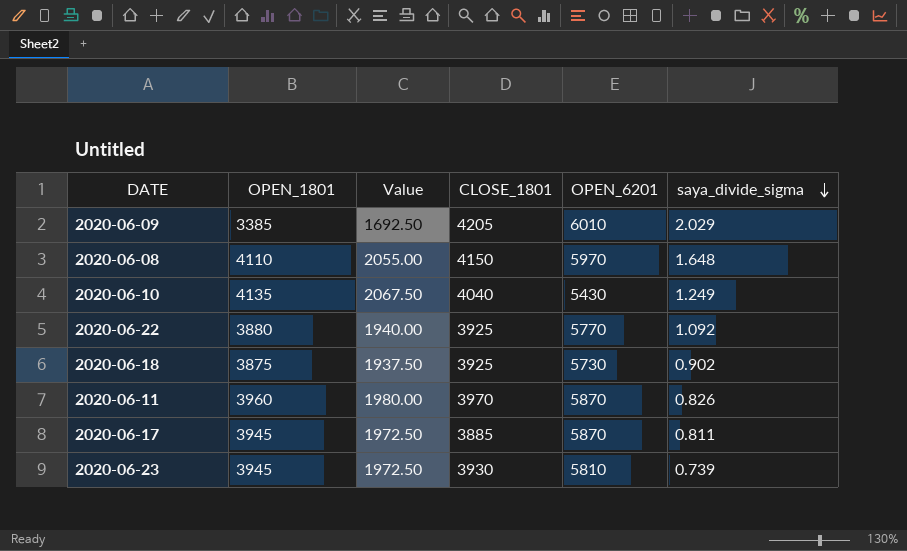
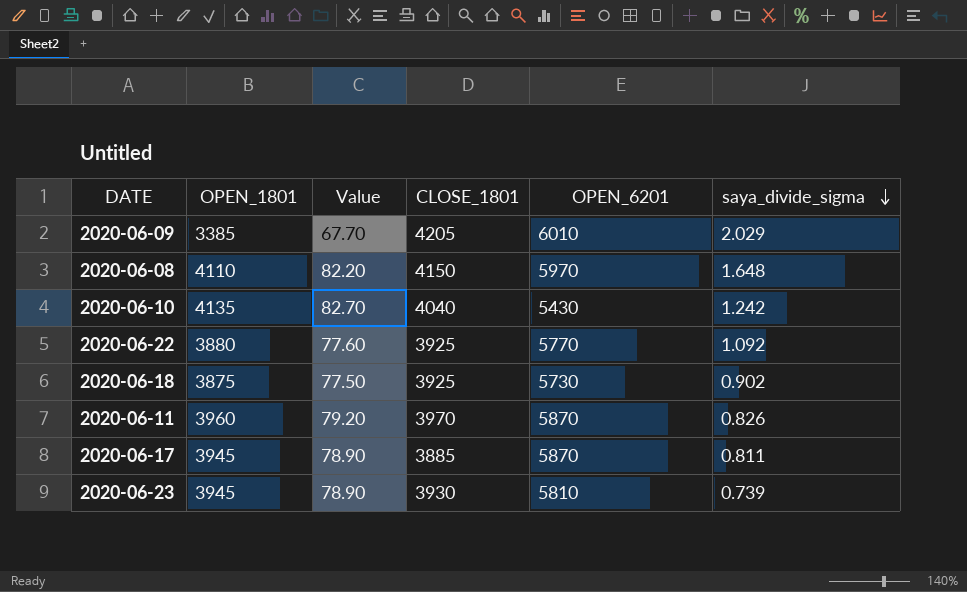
column Value | formula: [OPEN_1801] * 0.5 -> [OPEN_1801] * 0.02
2020-06-10 | saya_divide_sigma: 1.249 -> 1.242

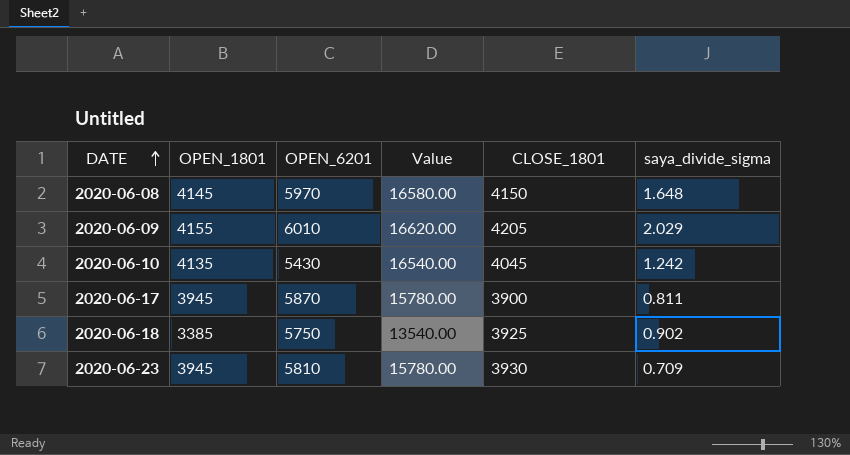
row order: saya_divide_sigma descending -> DATE ascending
column OPEN_6201 | position: 5 -> 3
column Value | formula: [OPEN_1801] * 0.02 -> [OPEN_1801] * 4
row 2020-06-22: 3880 | 77.60 | 3925 | 5770 | 1.092 -> none
row 2020-06-11: 3960 | 79.20 | 3970 | 5870 | 0.826 -> none
2020-06-08 | OPEN_1801: 4110 -> 4145
2020-06-09 | OPEN_1801: 3385 -> 4155
2020-06-10 | CLOSE_1801: 4040 -> 4045
2020-06-17 | CLOSE_1801: 3885 -> 3900
2020-06-18 | OPEN_1801: 3875 -> 3385
2020-06-18 | OPEN_6201: 5730 -> 5750
2020-06-23 | saya_divide_sigma: 0.739 -> 0.709

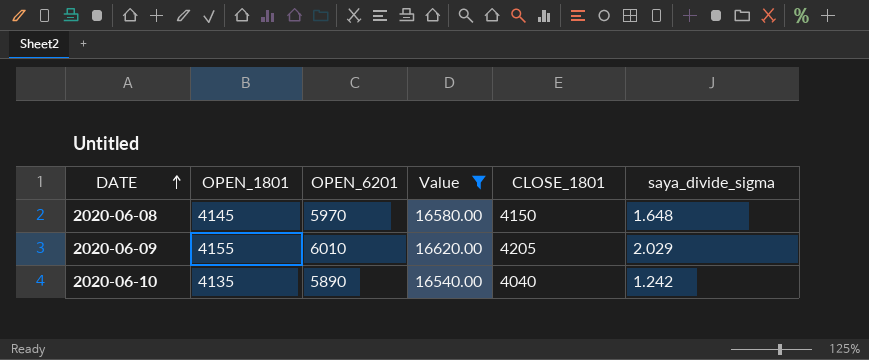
filter: none -> Value >= 16540.00
2020-06-10 | OPEN_6201: 5430 -> 5890
2020-06-10 | CLOSE_1801: 4045 -> 4040

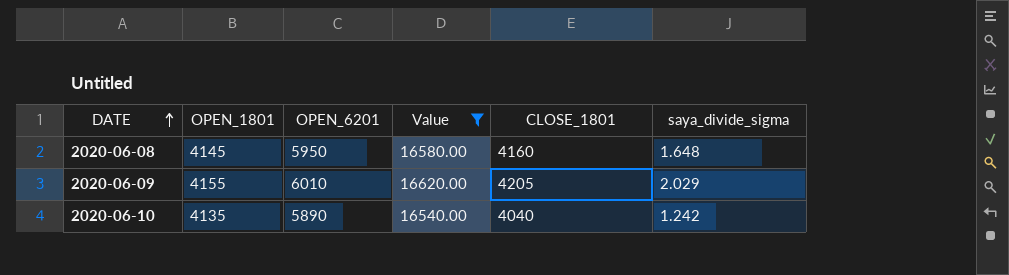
2020-06-08 | OPEN_6201: 5970 -> 5950
2020-06-08 | CLOSE_1801: 4150 -> 4160

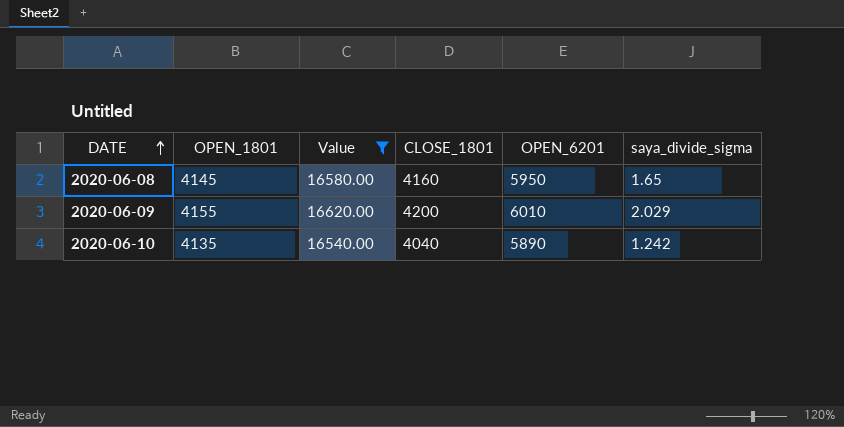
column OPEN_6201 | position: 3 -> 5
2020-06-08 | saya_divide_sigma: 1.648 -> 1.65
2020-06-09 | CLOSE_1801: 4205 -> 4200

